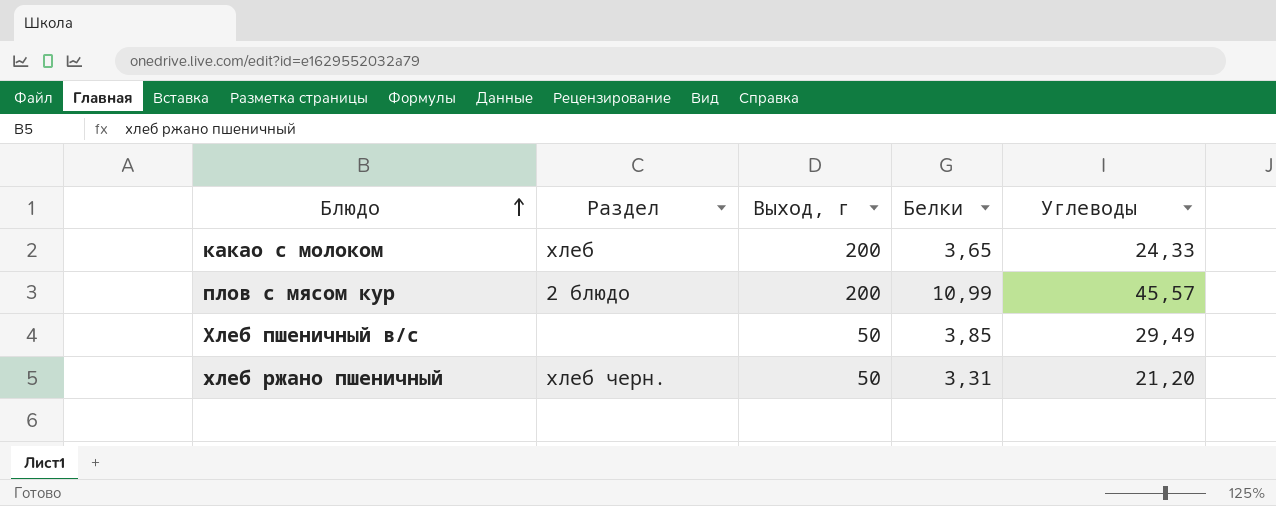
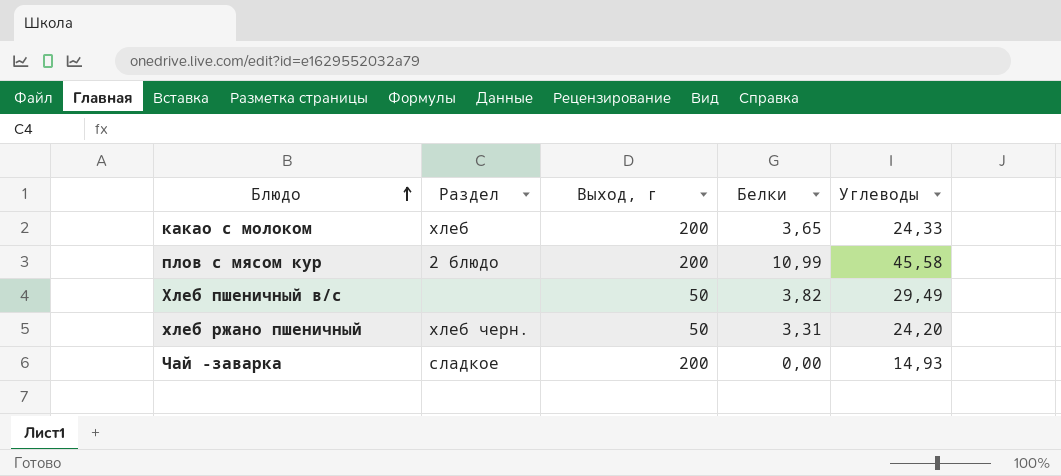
плов с мясом кур | Углеводы: 45,57 -> 45,58
Хлеб пшеничный в/с | Белки: 3,85 -> 3,82
хлеб ржано пшеничный | Углеводы: 21,20 -> 24,20
row Чай -заварка: none -> сладкое | 200 | 0,00 | 14,93

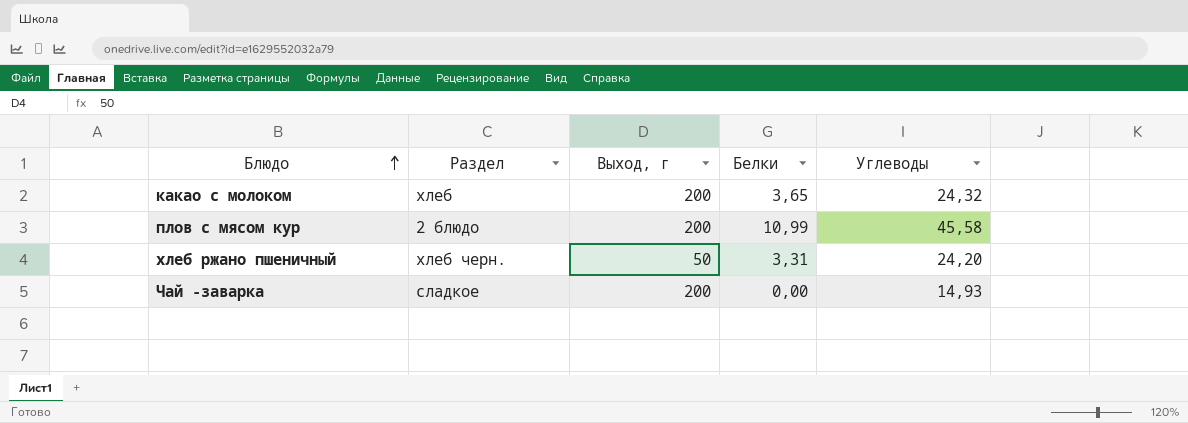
row Хлеб пшеничный в/с: none | 50 | 3,82 | 29,49 -> none
какао с молоком | Углеводы: 24,33 -> 24,32

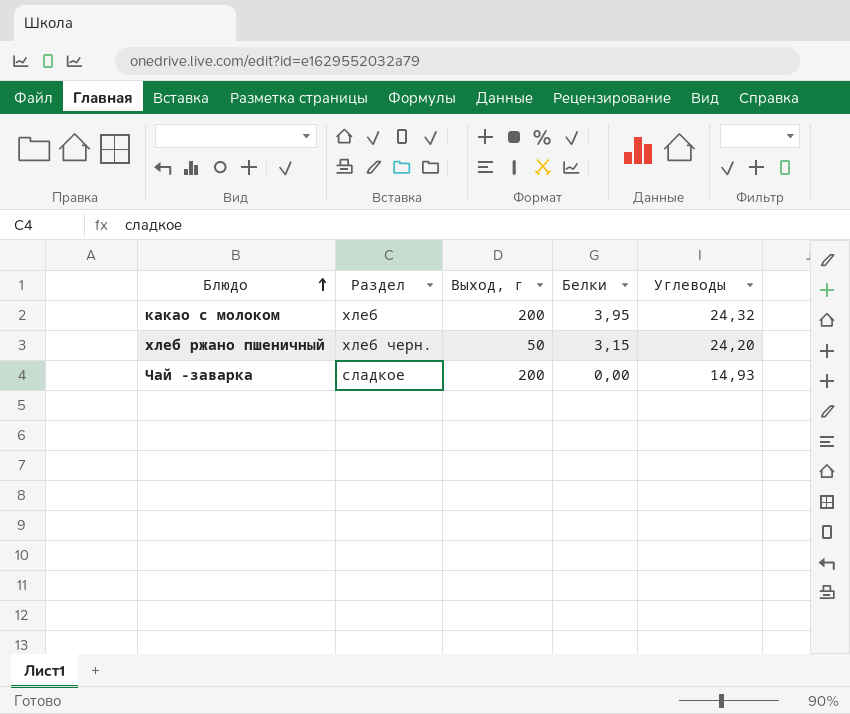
row плов с мясом кур: 2 блюдо | 200 | 10,99 | 45,58 -> none
какао с молоком | Белки: 3,65 -> 3,95
хлеб ржано пшеничный | Белки: 3,31 -> 3,15

